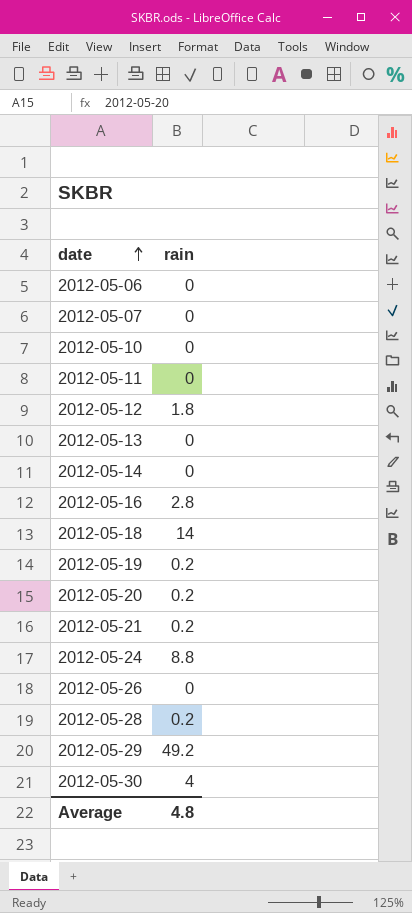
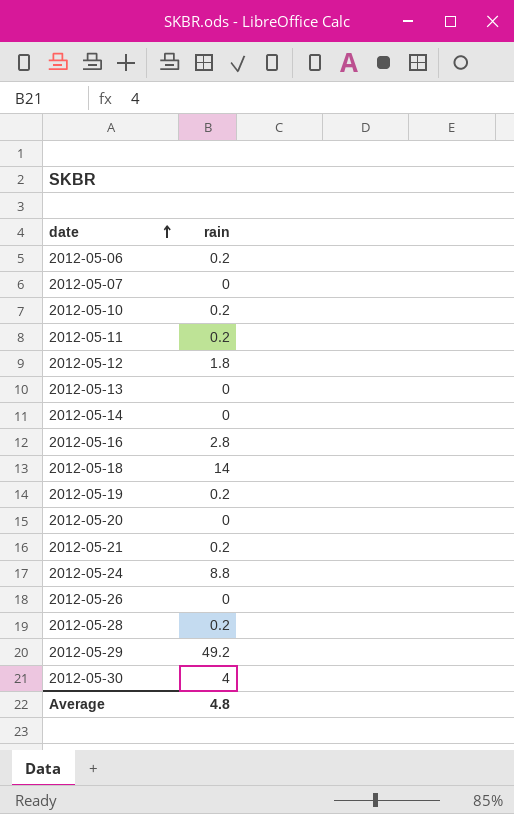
2012-05-06 | rain: 0 -> 0.2
2012-05-10 | rain: 0 -> 0.2
2012-05-11 | rain: 0 -> 0.2
2012-05-20 | rain: 0.2 -> 0

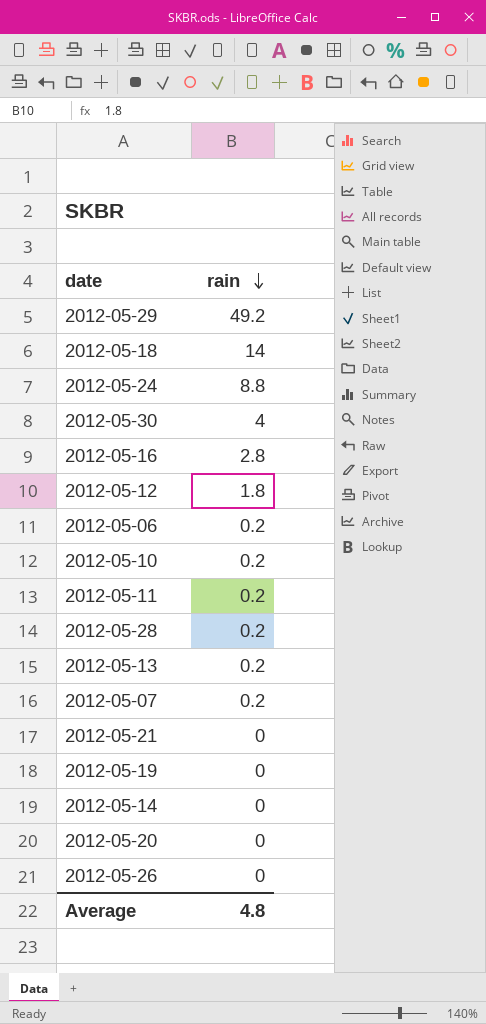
row order: date ascending -> rain descending
2012-05-13 | rain: 0 -> 0.2
2012-05-07 | rain: 0 -> 0.2
2012-05-21 | rain: 0.2 -> 0
2012-05-19 | rain: 0.2 -> 0

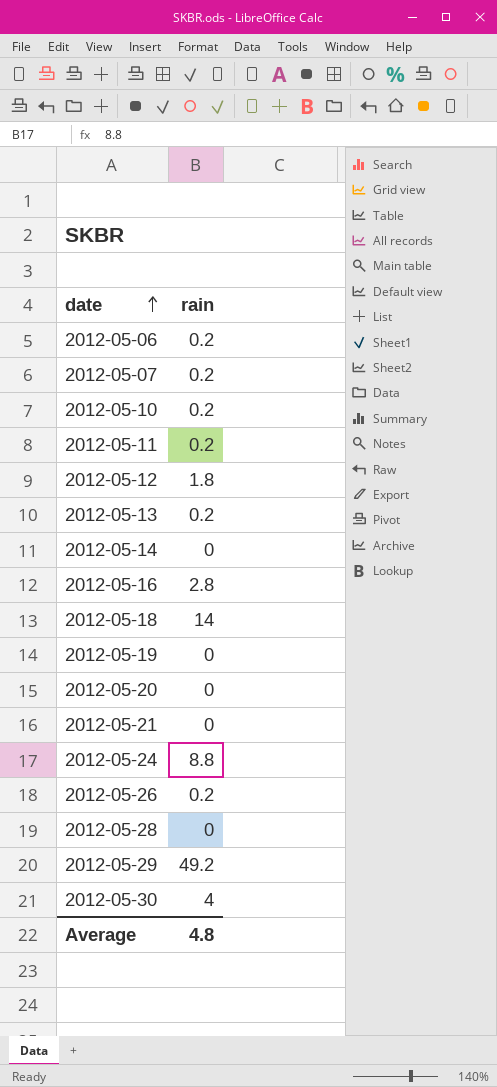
row order: rain descending -> date ascending
2012-05-26 | rain: 0 -> 0.2
2012-05-28 | rain: 0.2 -> 0

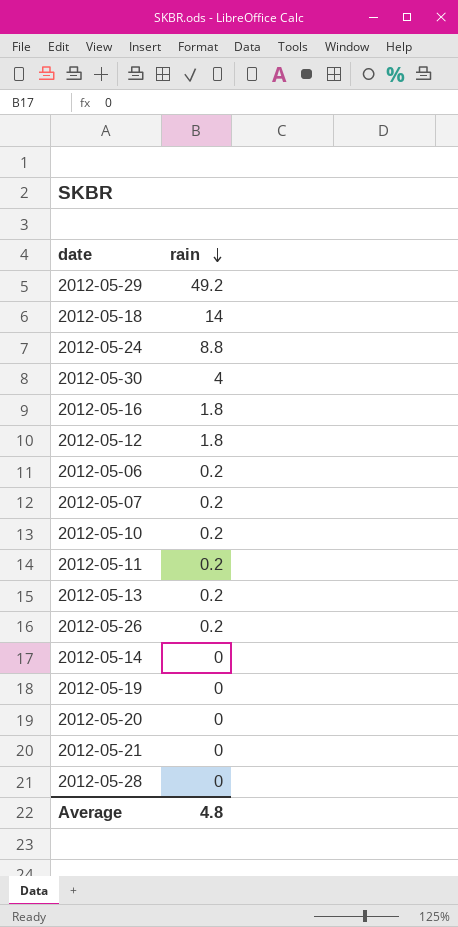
row order: date ascending -> rain descending
2012-05-16 | rain: 2.8 -> 1.8

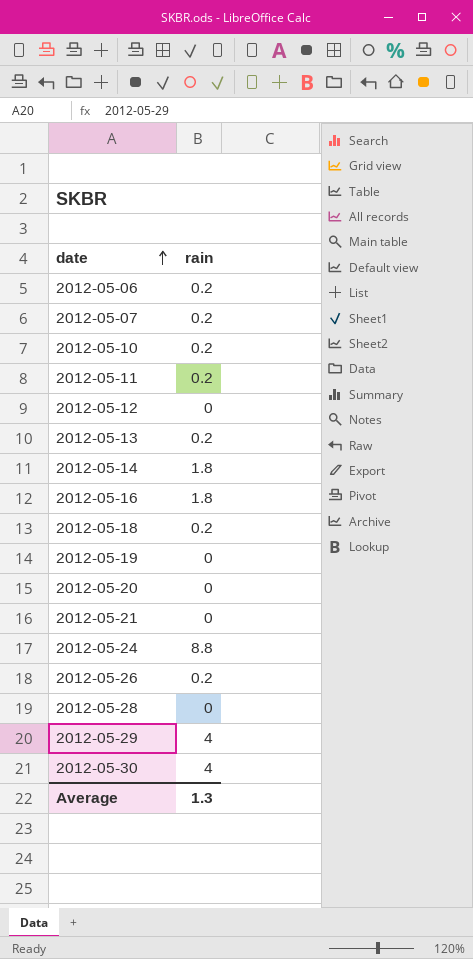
row order: rain descending -> date ascending
2012-05-12 | rain: 1.8 -> 0
2012-05-14 | rain: 0 -> 1.8
2012-05-18 | rain: 14 -> 0.2
2012-05-29 | rain: 49.2 -> 4
Average | rain: 4.8 -> 1.3

